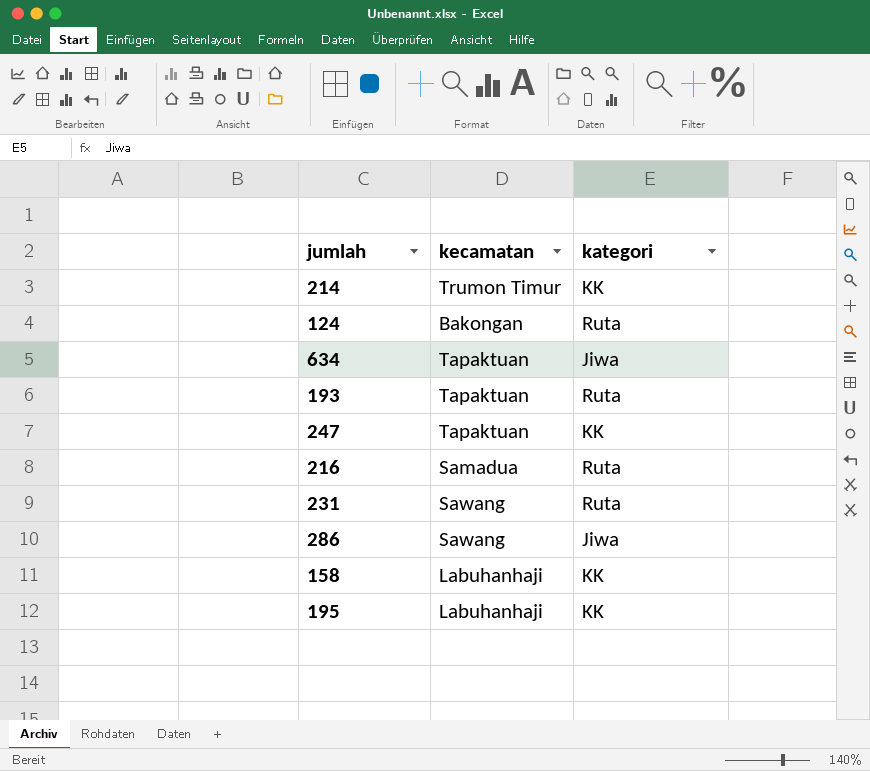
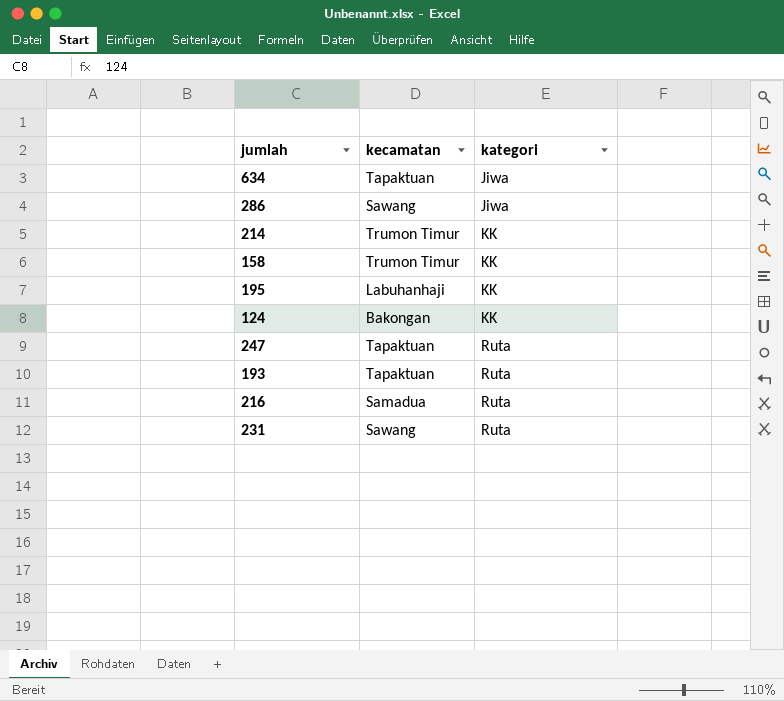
row order: none -> kategori ascending
158 | kecamatan: Labuhanhaji -> Trumon Timur
124 | kategori: Ruta -> KK
247 | kategori: KK -> Ruta

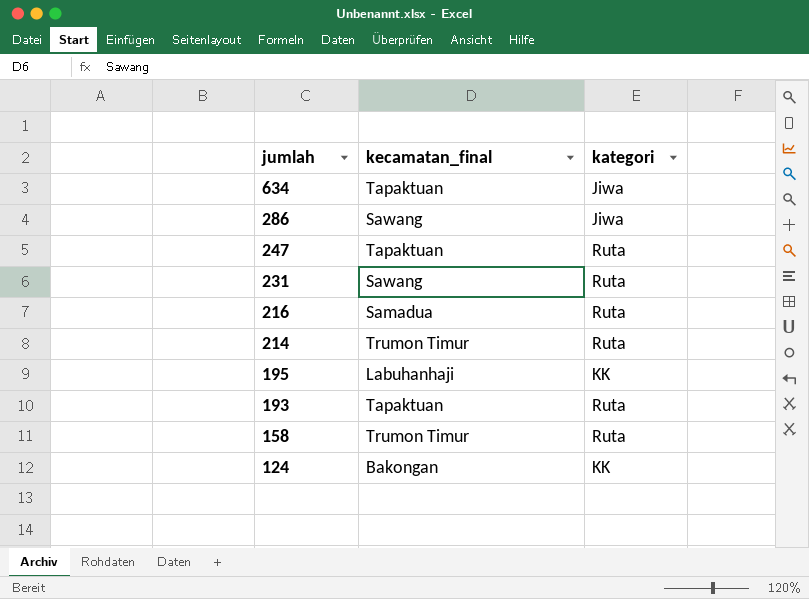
row order: kategori ascending -> jumlah descending
column name: kecamatan -> kecamatan_final
214 | kategori: KK -> Ruta
158 | kategori: KK -> Ruta

